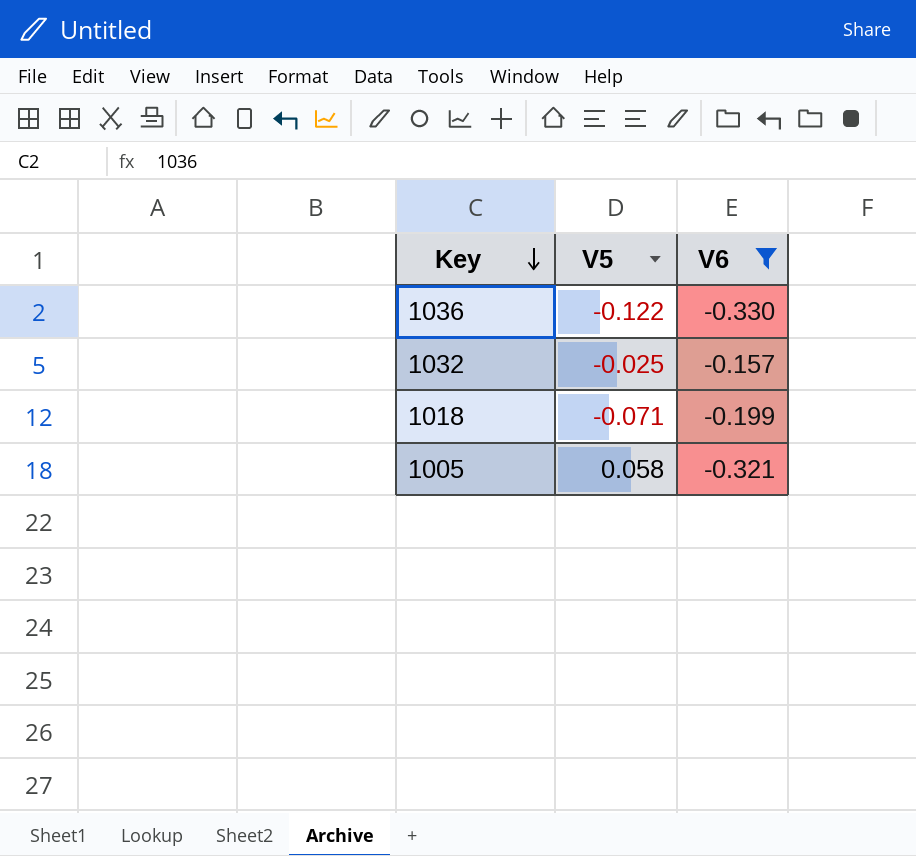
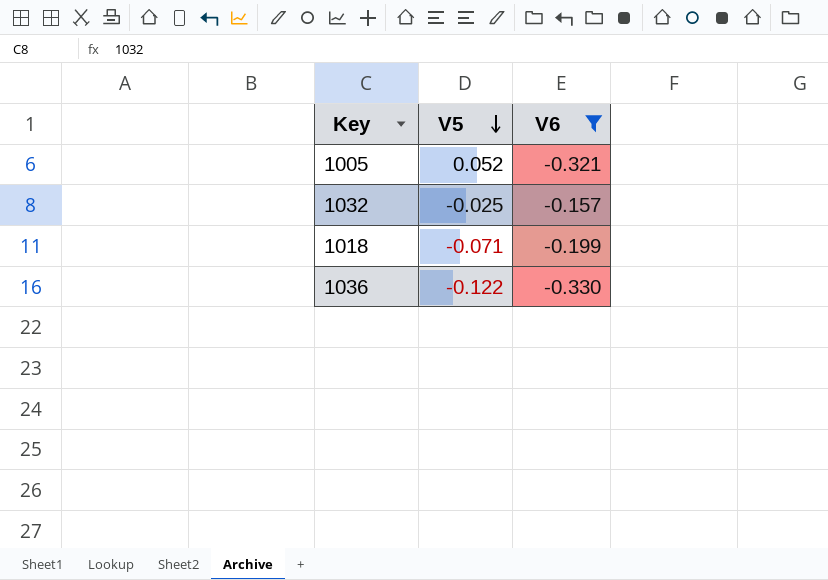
row order: Key descending -> V5 descending
1005 | V5: 0.058 -> 0.052

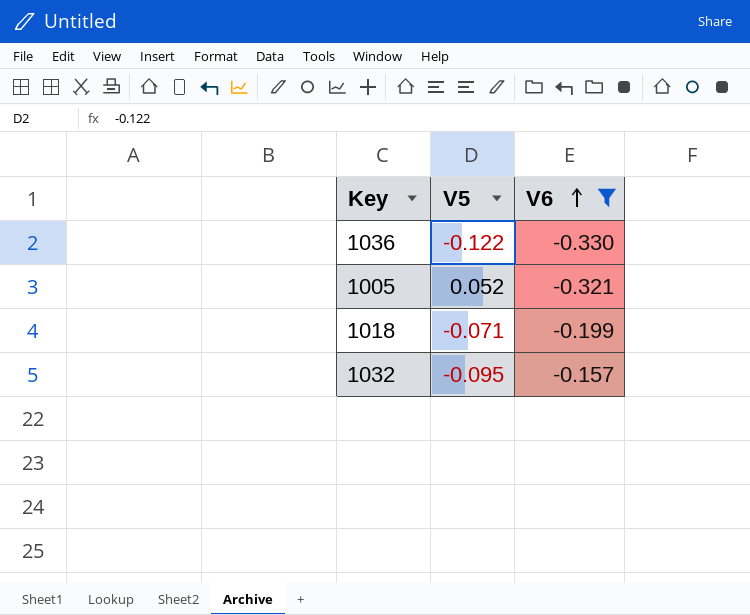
row order: V5 descending -> V6 ascending
1032 | V5: -0.025 -> -0.095

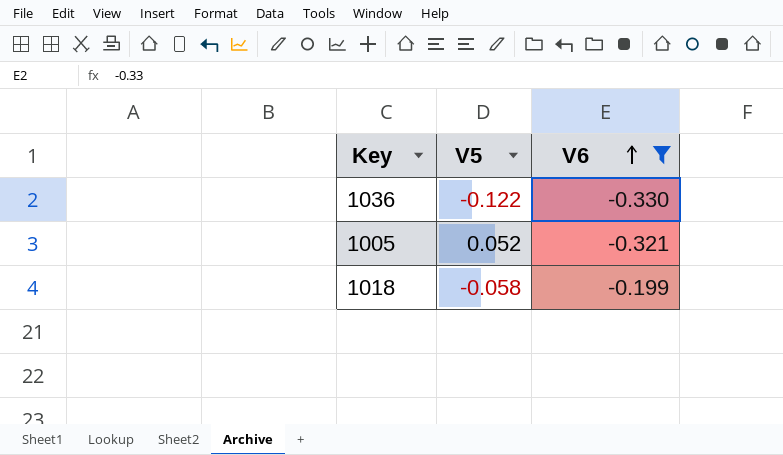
row 1032: -0.095 | -0.157 -> none
1018 | V5: -0.071 -> -0.058

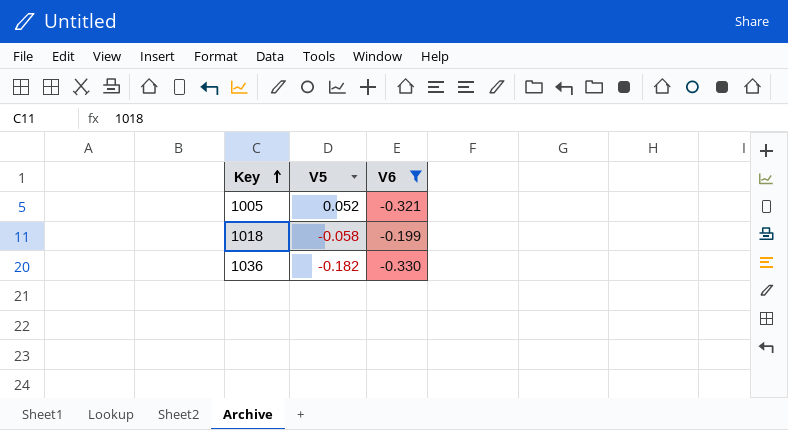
row order: V6 ascending -> Key ascending
1036 | V5: -0.122 -> -0.182

